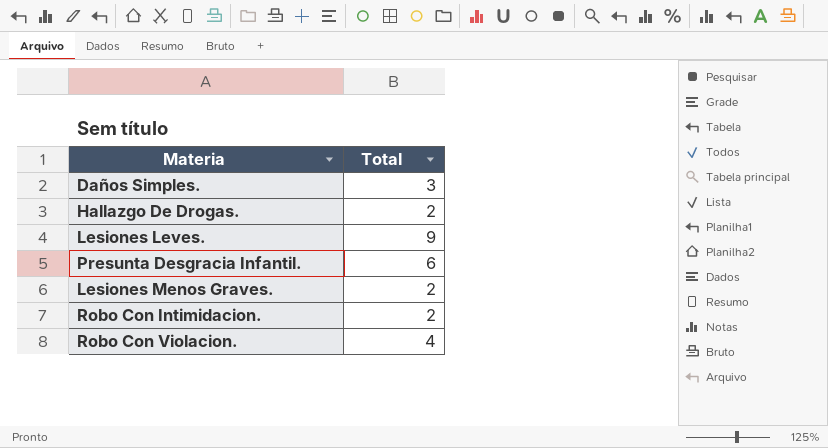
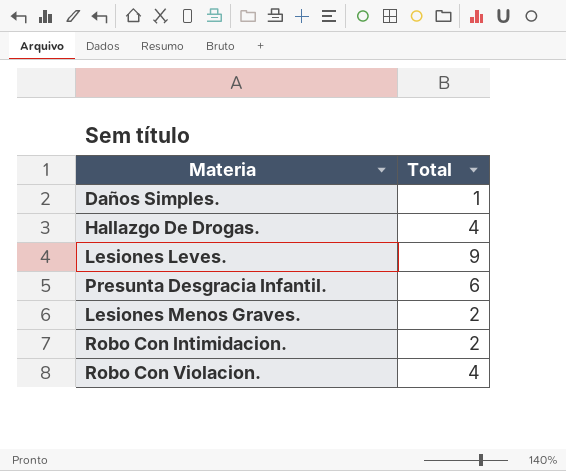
Daños Simples. | Total: 3 -> 1
Hallazgo De Drogas. | Total: 2 -> 4

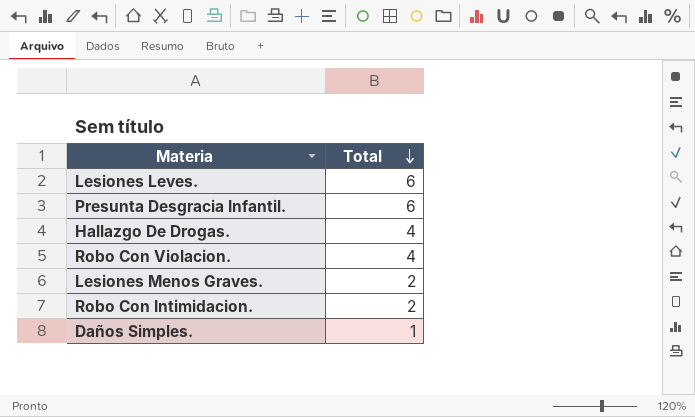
row order: none -> Total descending
Lesiones Leves. | Total: 9 -> 6

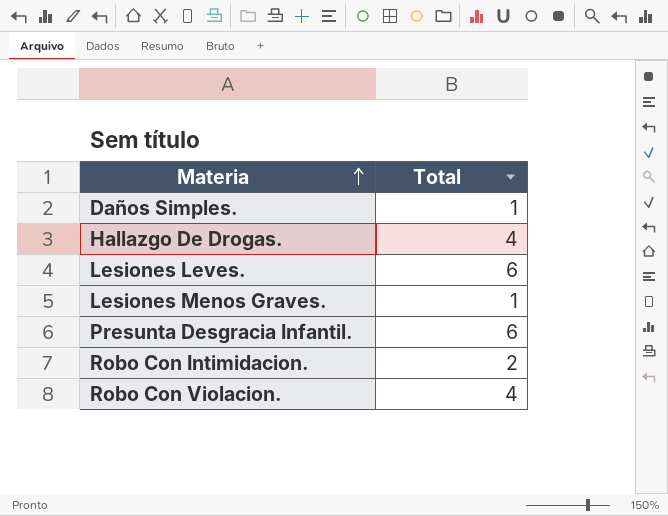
row order: Total descending -> Materia ascending
Lesiones Menos Graves. | Total: 2 -> 1

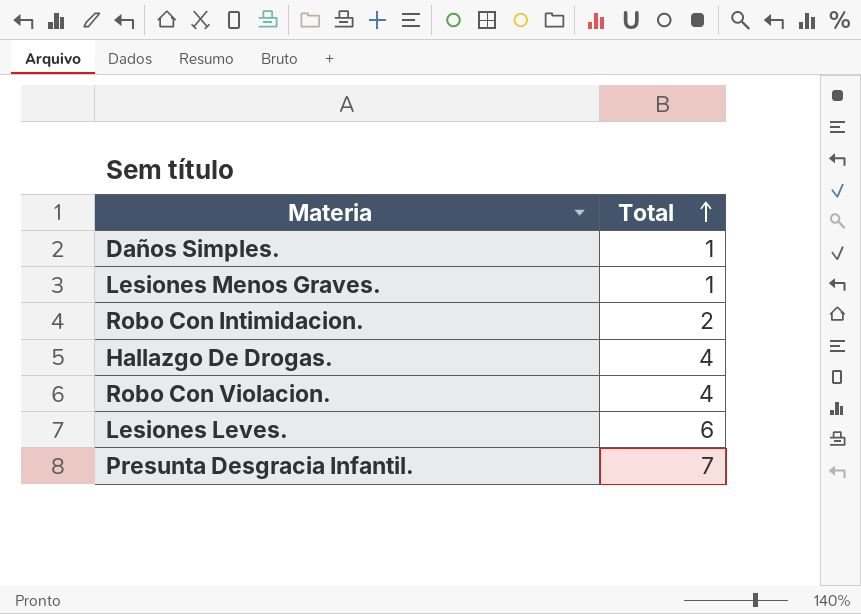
row order: Materia ascending -> Total ascending
Presunta Desgracia Infantil. | Total: 6 -> 7

